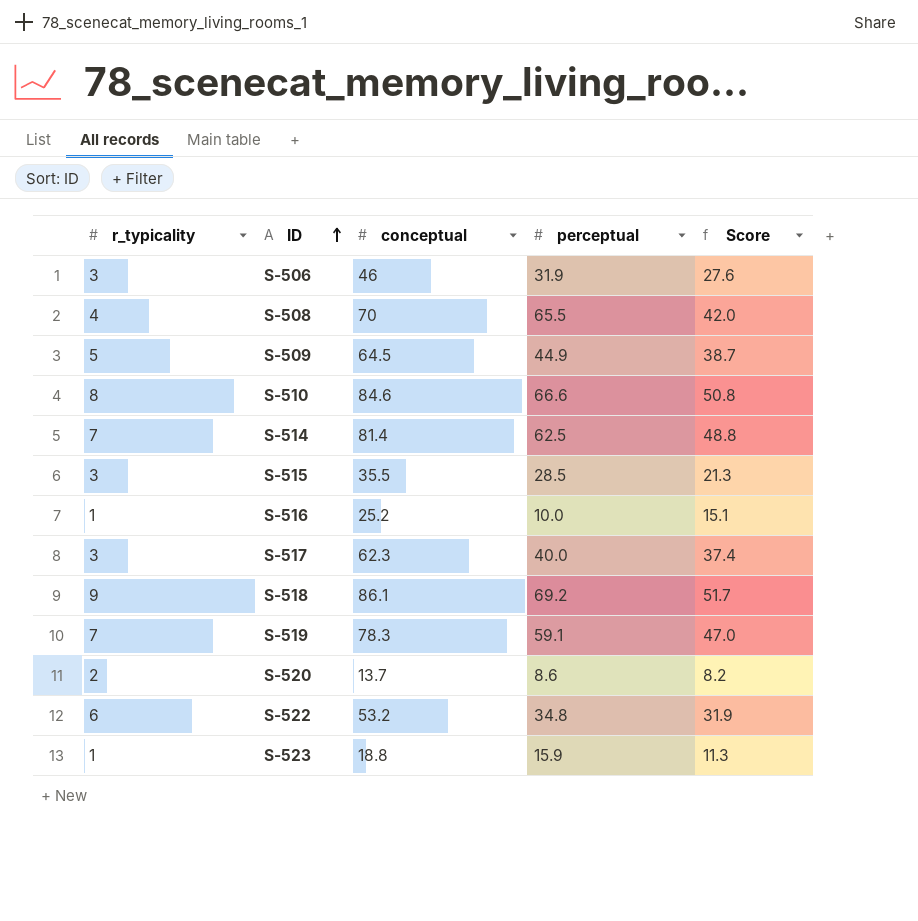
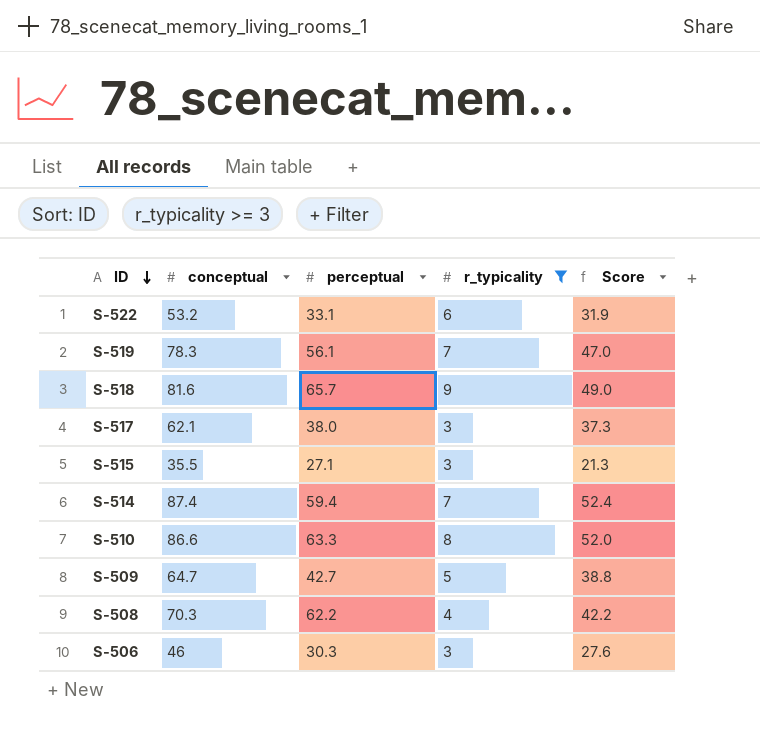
filter: none -> r_typicality >= 3
row order: ID ascending -> ID descending
column r_typicality | position: 1 -> 4
S-522 | perceptual: 34.8 -> 33.1
S-519 | perceptual: 59.1 -> 56.1
S-518 | conceptual: 86.1 -> 81.6
S-518 | perceptual: 69.2 -> 65.7
S-518 | Score: 51.7 -> 49.0
S-517 | conceptual: 62.3 -> 62.1
S-517 | perceptual: 40.0 -> 38.0
S-517 | Score: 37.4 -> 37.3
S-515 | perceptual: 28.5 -> 27.1
S-514 | conceptual: 81.4 -> 87.4
S-514 | perceptual: 62.5 -> 59.4
S-514 | Score: 48.8 -> 52.4
S-510 | conceptual: 84.6 -> 86.6
S-510 | perceptual: 66.6 -> 63.3
S-510 | Score: 50.8 -> 52.0
S-509 | conceptual: 64.5 -> 64.7
S-509 | perceptual: 44.9 -> 42.7
S-509 | Score: 38.7 -> 38.8
S-508 | conceptual: 70 -> 70.3
S-508 | perceptual: 65.5 -> 62.2
S-508 | Score: 42.0 -> 42.2
S-506 | perceptual: 31.9 -> 30.3

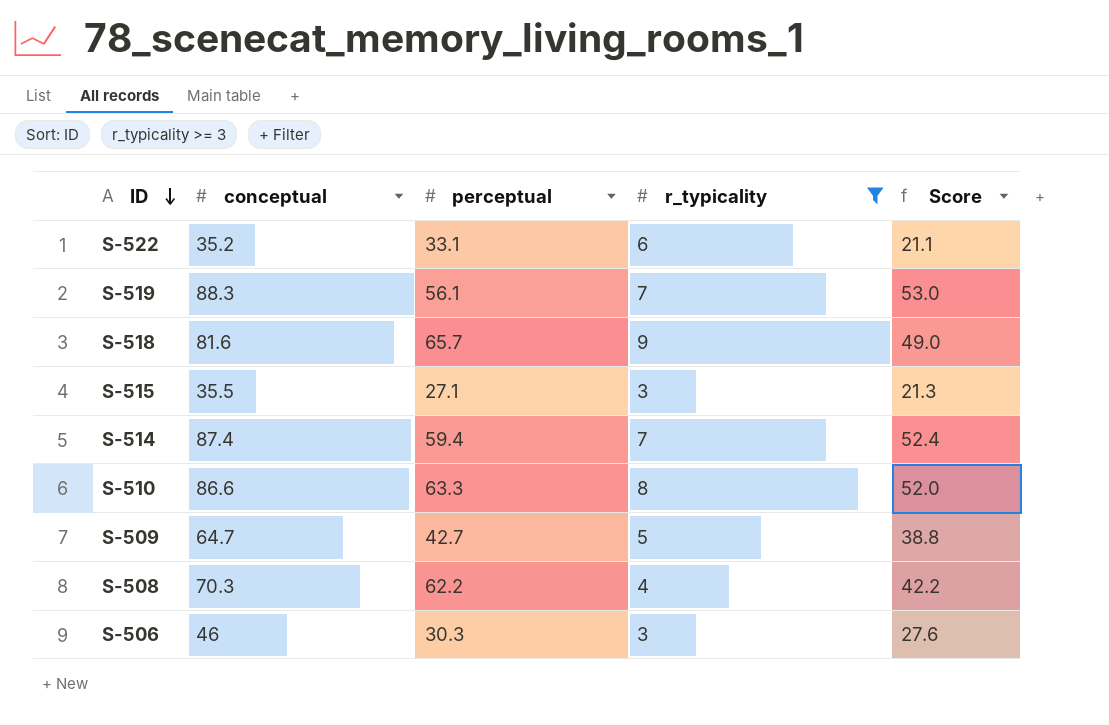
row S-517: 62.1 | 38.0 | 3 | 37.3 -> none
S-522 | conceptual: 53.2 -> 35.2
S-522 | Score: 31.9 -> 21.1
S-519 | conceptual: 78.3 -> 88.3
S-519 | Score: 47.0 -> 53.0

